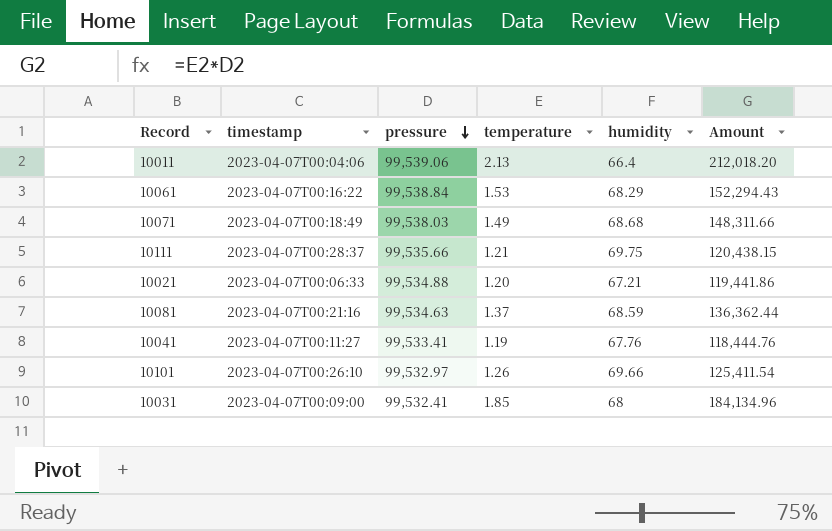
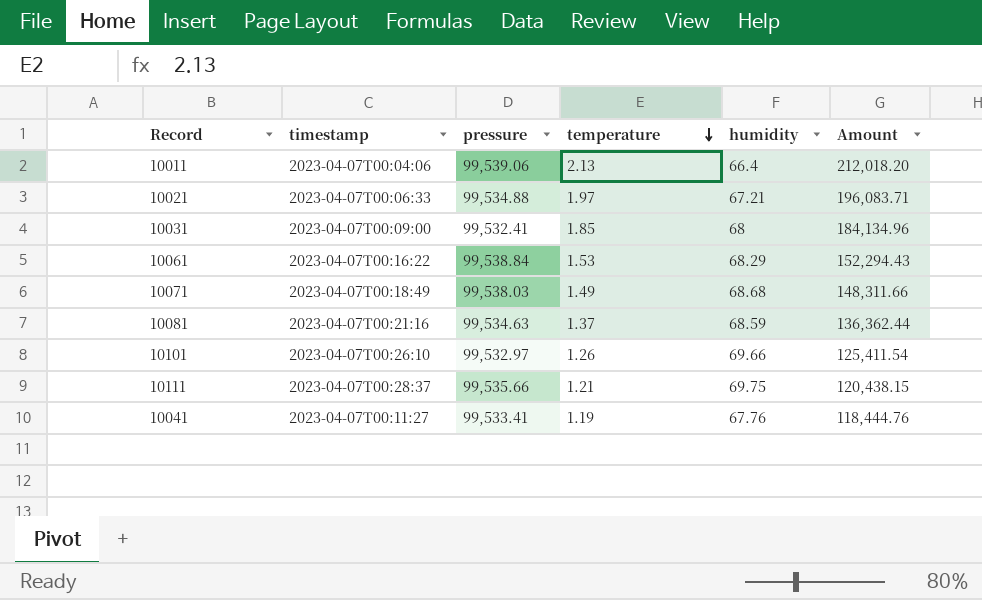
row order: pressure descending -> temperature descending
10021 | temperature: 1.20 -> 1.97
10021 | Amount: 119,441.86 -> 196,083.71

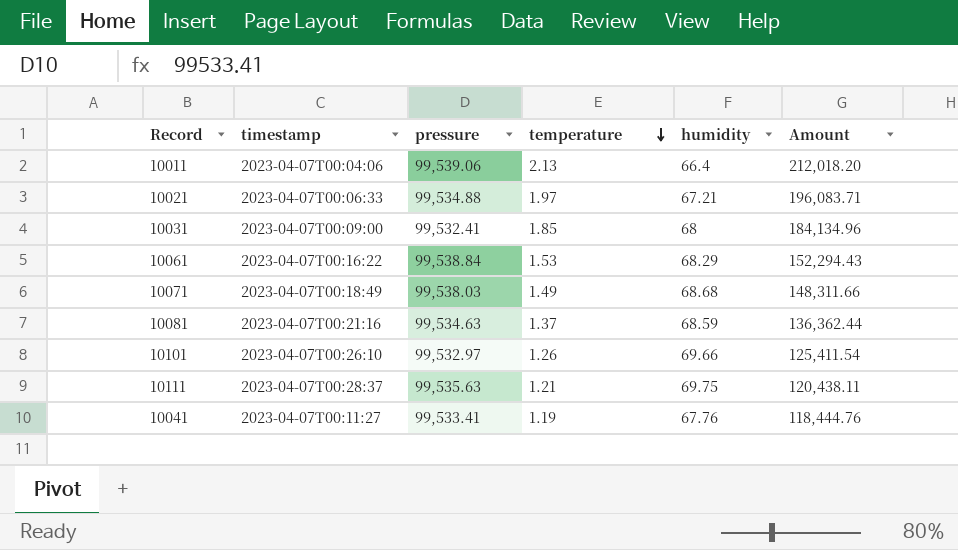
10111 | pressure: 99,535.66 -> 99,535.63
10111 | Amount: 120,438.15 -> 120,438.11

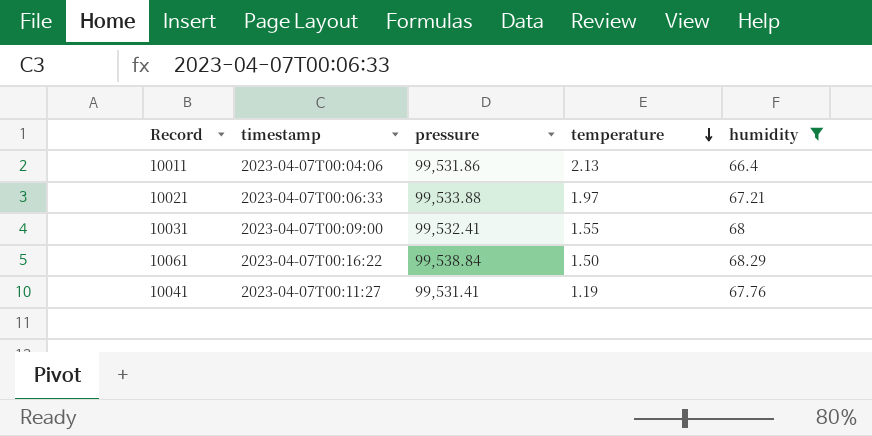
filter: none -> humidity <= 68.29
column Amount | formula: [pressure] * [temperature] -> none
10011 | pressure: 99,539.06 -> 99,531.86
10021 | pressure: 99,534.88 -> 99,533.88
10031 | temperature: 1.85 -> 1.55
10061 | temperature: 1.53 -> 1.50
10041 | pressure: 99,533.41 -> 99,531.41

